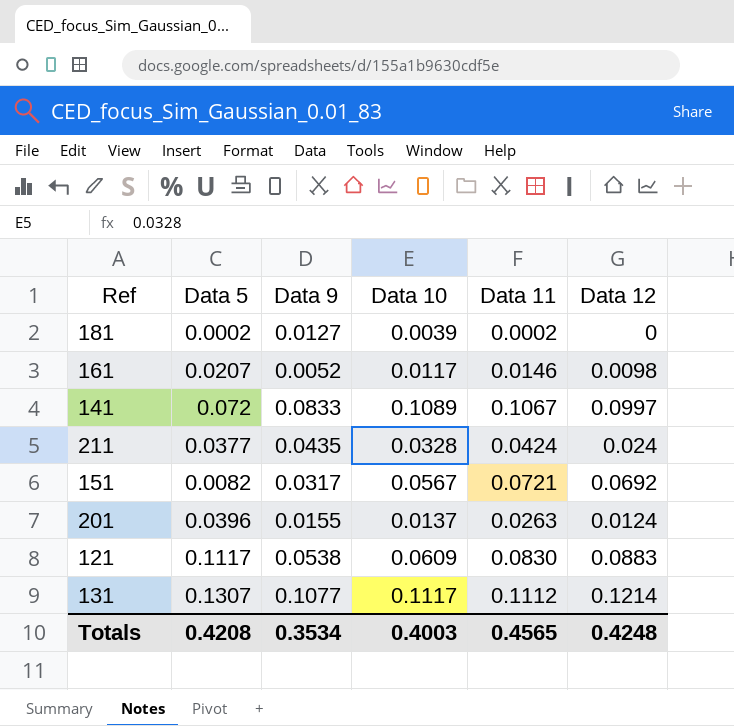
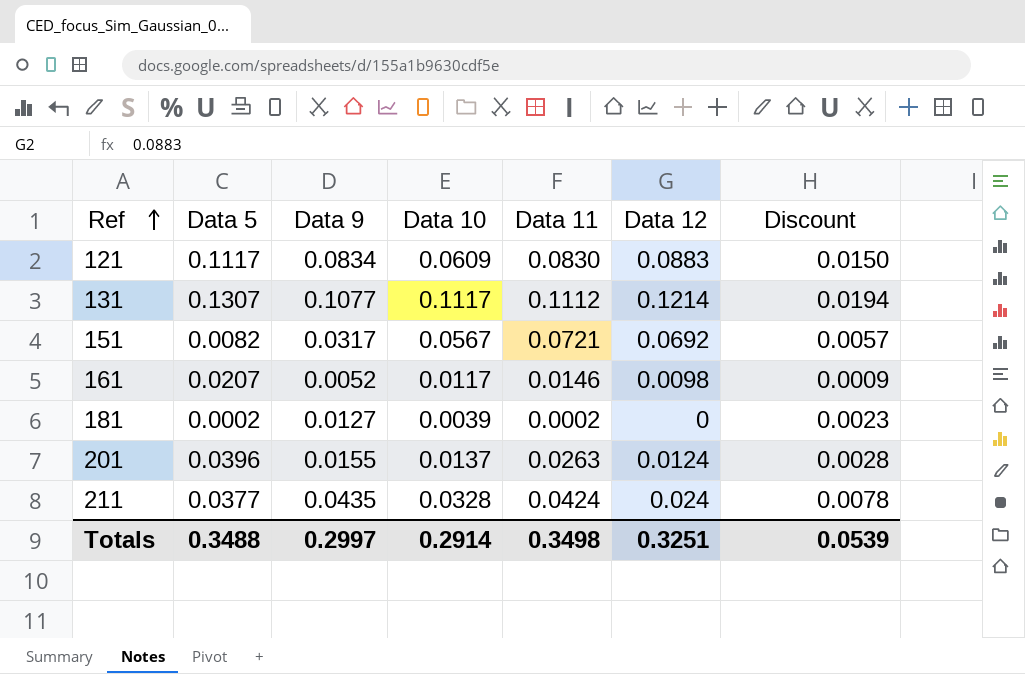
row order: none -> Ref ascending
column Discount | formula: none -> [Data 9] * 0.18
row 141: 0.072 | 0.0833 | 0.1089 | 0.1067 | 0.0997 -> none
121 | Data 9: 0.0538 -> 0.0834
Totals | Data 5: 0.4208 -> 0.3488
Totals | Data 9: 0.3534 -> 0.2997
Totals | Data 10: 0.4003 -> 0.2914
Totals | Data 11: 0.4565 -> 0.3498
Totals | Data 12: 0.4248 -> 0.3251

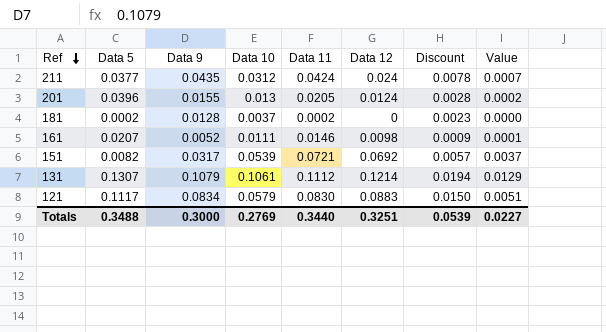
row order: Ref ascending -> Ref descending
column Value | formula: none -> [Data 10] * [Data 12]
211 | Data 10: 0.0328 -> 0.0312
201 | Data 10: 0.0137 -> 0.013
201 | Data 11: 0.0263 -> 0.0205
181 | Data 9: 0.0127 -> 0.0128
181 | Data 10: 0.0039 -> 0.0037
161 | Data 10: 0.0117 -> 0.0111
151 | Data 10: 0.0567 -> 0.0539
131 | Data 9: 0.1077 -> 0.1079
131 | Data 10: 0.1117 -> 0.1061
121 | Data 10: 0.0609 -> 0.0579
Totals | Data 9: 0.2997 -> 0.3000
Totals | Data 10: 0.2914 -> 0.2769
Totals | Data 11: 0.3498 -> 0.3440

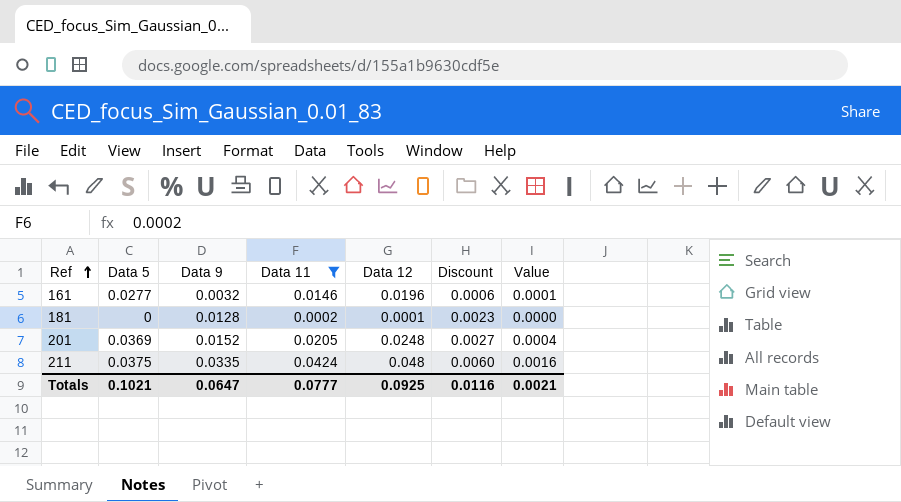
filter: none -> Data 11 <= 0.0424
row order: Ref descending -> Ref ascending
column Data 10 | position: 4 -> none
column Value | formula: [Data 10] * [Data 12] -> [Data 9] * [Data 12]
161 | Data 5: 0.0207 -> 0.0277
161 | Data 9: 0.0052 -> 0.0032
161 | Data 12: 0.0098 -> 0.0196
161 | Discount: 0.0009 -> 0.0006
181 | Data 5: 0.0002 -> 0
181 | Data 12: 0 -> 0.0001
201 | Data 5: 0.0396 -> 0.0369
201 | Data 9: 0.0155 -> 0.0152
201 | Data 12: 0.0124 -> 0.0248
201 | Discount: 0.0028 -> 0.0027
211 | Data 5: 0.0377 -> 0.0375
211 | Data 9: 0.0435 -> 0.0335
211 | Data 12: 0.024 -> 0.048
211 | Discount: 0.0078 -> 0.0060
Totals | Data 5: 0.3488 -> 0.1021
Totals | Data 9: 0.3000 -> 0.0647
Totals | Data 11: 0.3440 -> 0.0777
Totals | Data 12: 0.3251 -> 0.0925
Totals | Discount: 0.0539 -> 0.0116
Totals | Value: 0.0227 -> 0.0021

